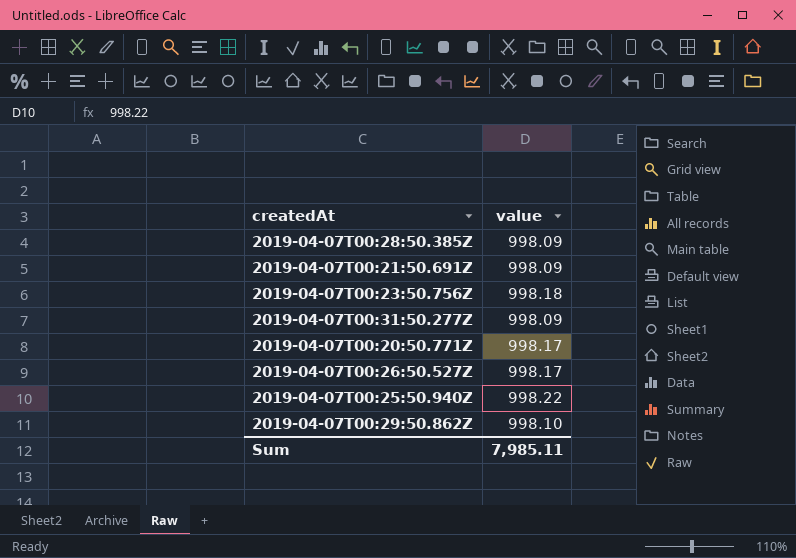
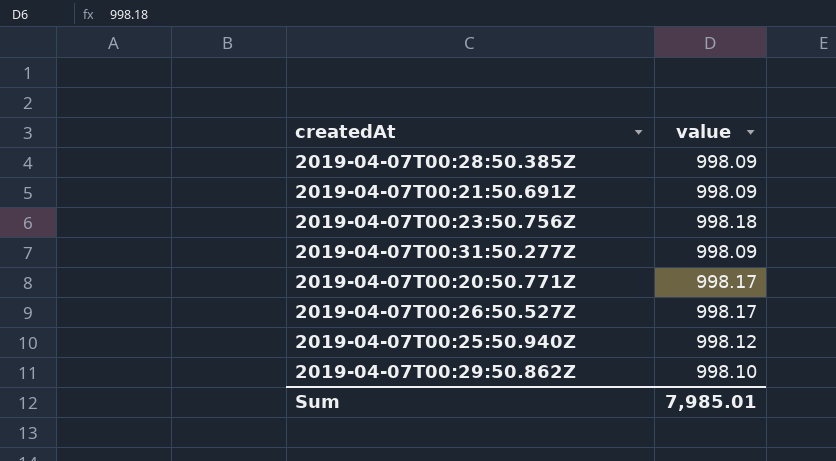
2019-04-07T00:25:50.940Z | value: 998.22 -> 998.12
Sum | value: 7,985.11 -> 7,985.01

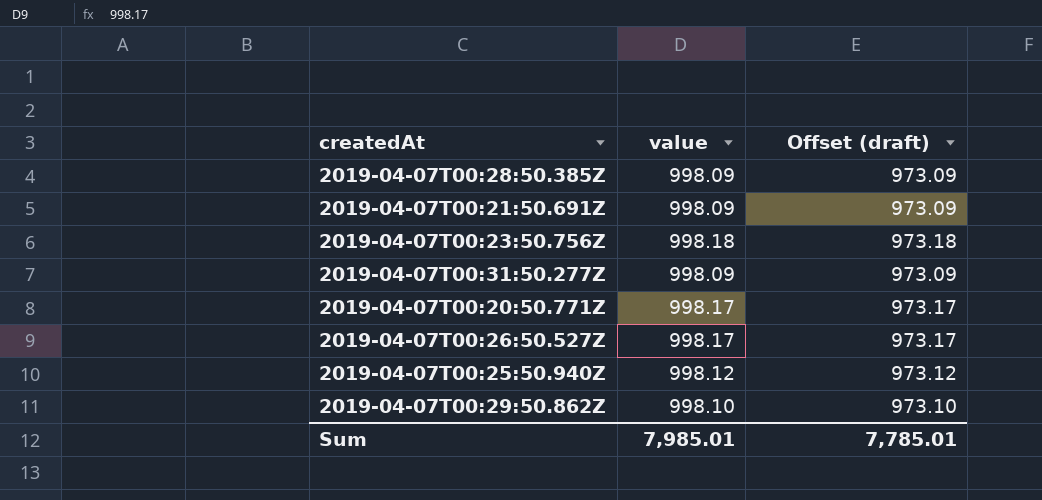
column Offset (draft) | formula: none -> [value] - 25

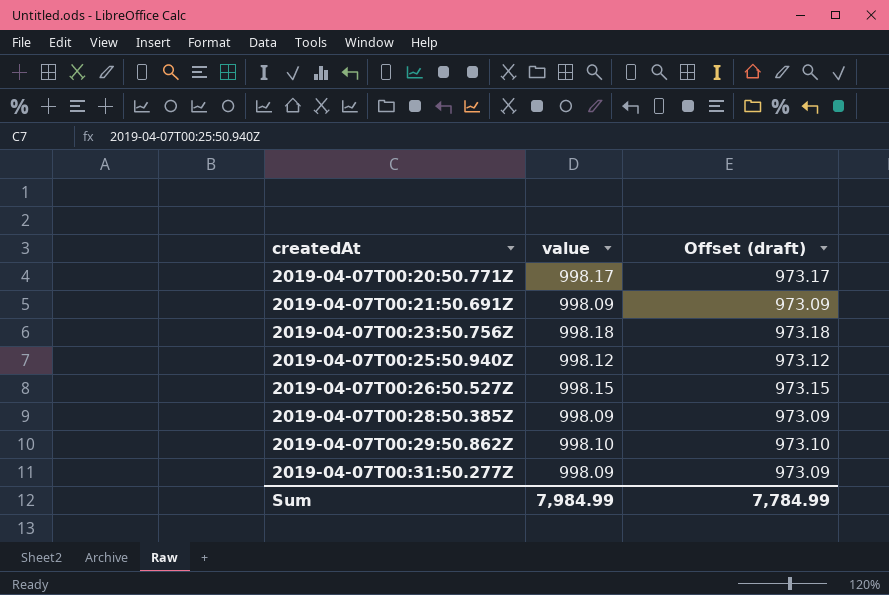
row order: none -> createdAt ascending
2019-04-07T00:26:50.527Z | value: 998.17 -> 998.15
2019-04-07T00:26:50.527Z | Offset (draft): 973.17 -> 973.15
Sum | value: 7,985.01 -> 7,984.99
Sum | Offset (draft): 7,785.01 -> 7,784.99

